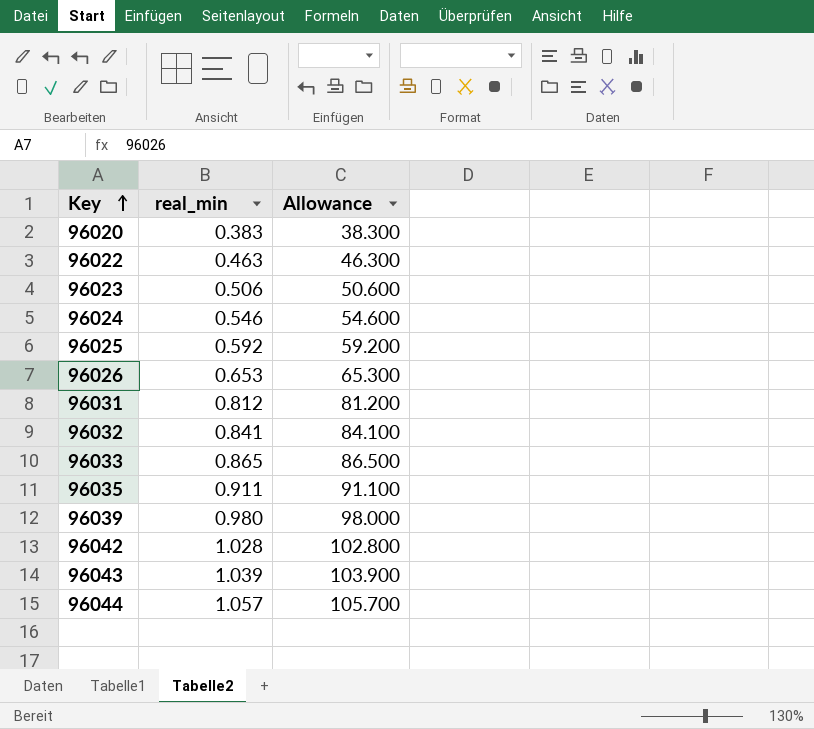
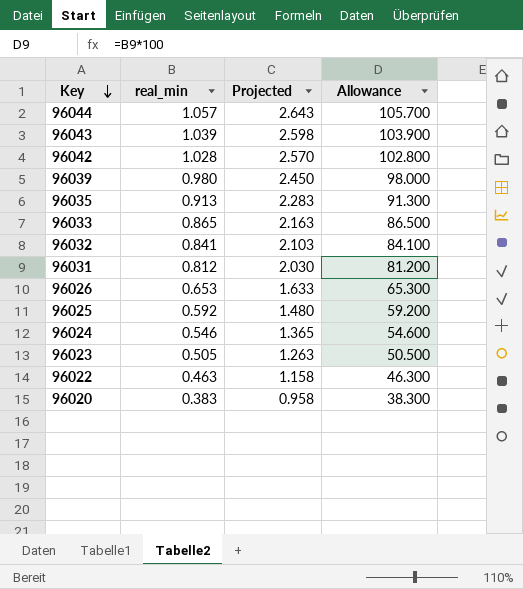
row order: Key ascending -> Key descending
column Projected | formula: none -> [real_min] * 2.5
96035 | real_min: 0.911 -> 0.913
96035 | Allowance: 91.100 -> 91.300
96023 | real_min: 0.506 -> 0.505
96023 | Allowance: 50.600 -> 50.500

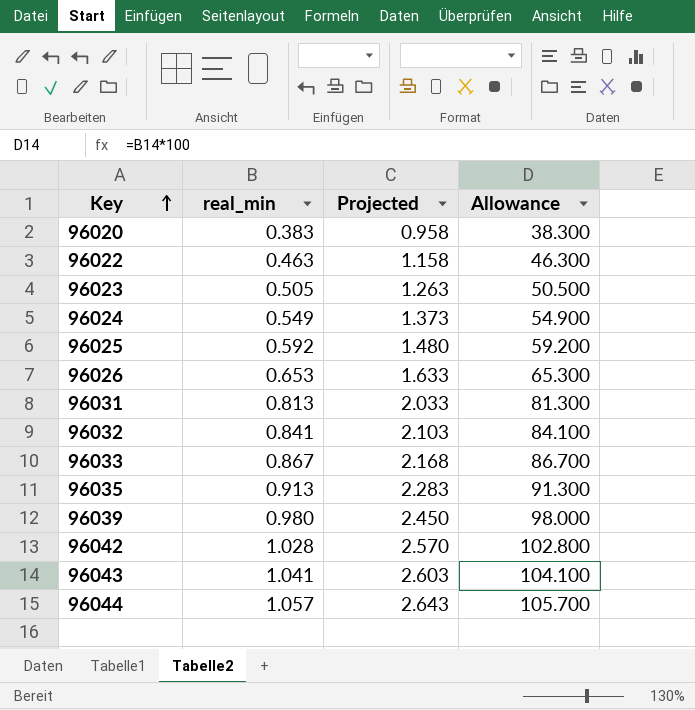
row order: Key descending -> Key ascending
96024 | real_min: 0.546 -> 0.549
96024 | Projected: 1.365 -> 1.373
96024 | Allowance: 54.600 -> 54.900
96031 | real_min: 0.812 -> 0.813
96031 | Projected: 2.030 -> 2.033
96031 | Allowance: 81.200 -> 81.300
96033 | real_min: 0.865 -> 0.867
96033 | Projected: 2.163 -> 2.168
96033 | Allowance: 86.500 -> 86.700
96043 | real_min: 1.039 -> 1.041
96043 | Projected: 2.598 -> 2.603
96043 | Allowance: 103.900 -> 104.100

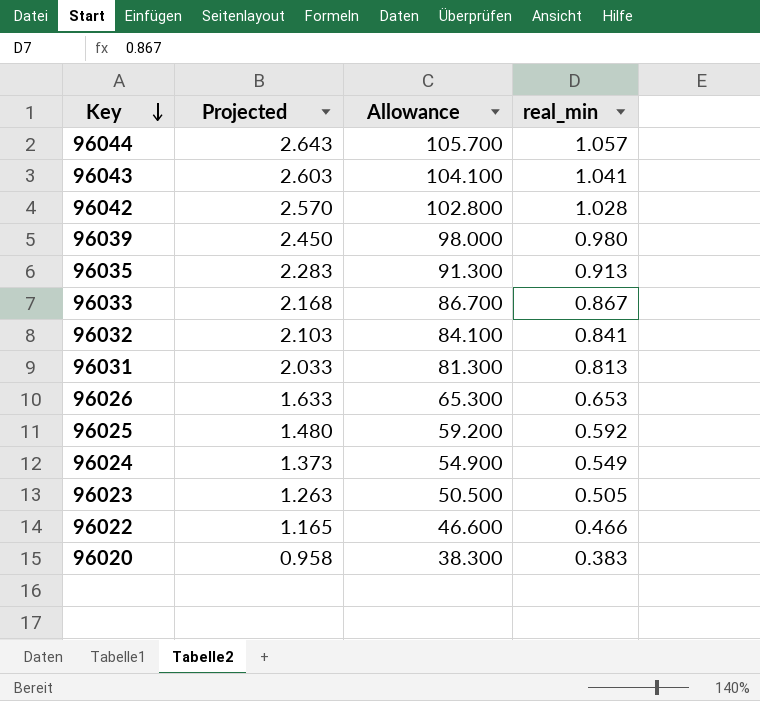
row order: Key ascending -> Key descending
column real_min | position: 2 -> 4
96022 | Projected: 1.158 -> 1.165
96022 | Allowance: 46.300 -> 46.600
96022 | real_min: 0.463 -> 0.466

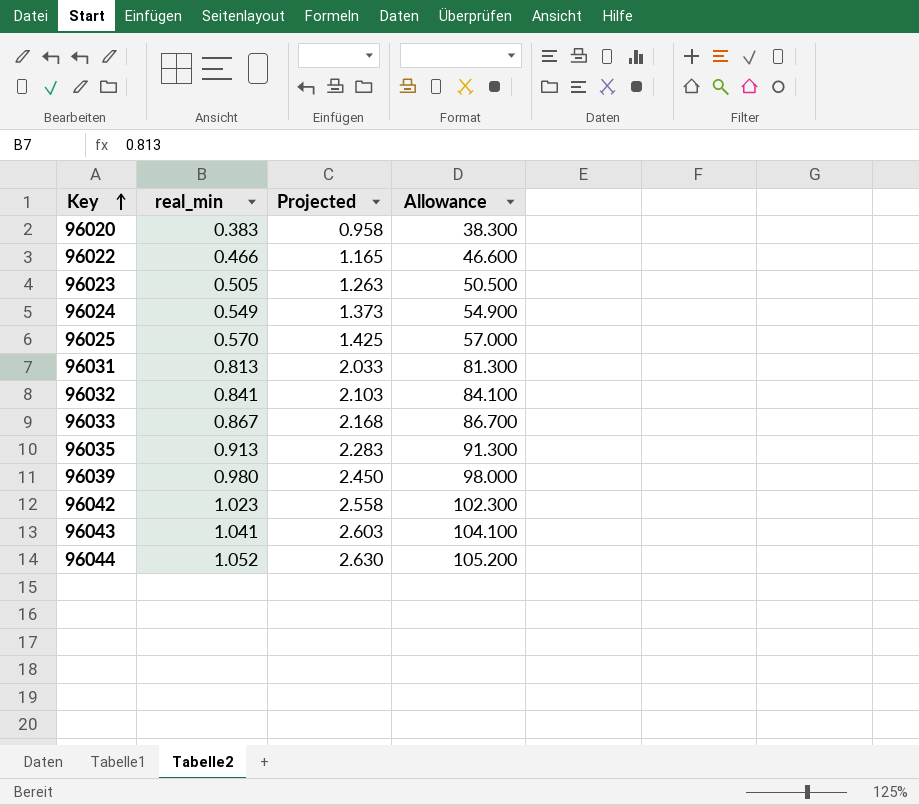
row order: Key descending -> Key ascending
column real_min | position: 4 -> 2
row 96026: 1.633 | 65.300 | 0.653 -> none
96025 | real_min: 0.592 -> 0.570
96025 | Projected: 1.480 -> 1.425
96025 | Allowance: 59.200 -> 57.000
96042 | real_min: 1.028 -> 1.023
96042 | Projected: 2.570 -> 2.558
96042 | Allowance: 102.800 -> 102.300
96044 | real_min: 1.057 -> 1.052
96044 | Projected: 2.643 -> 2.630
96044 | Allowance: 105.700 -> 105.200

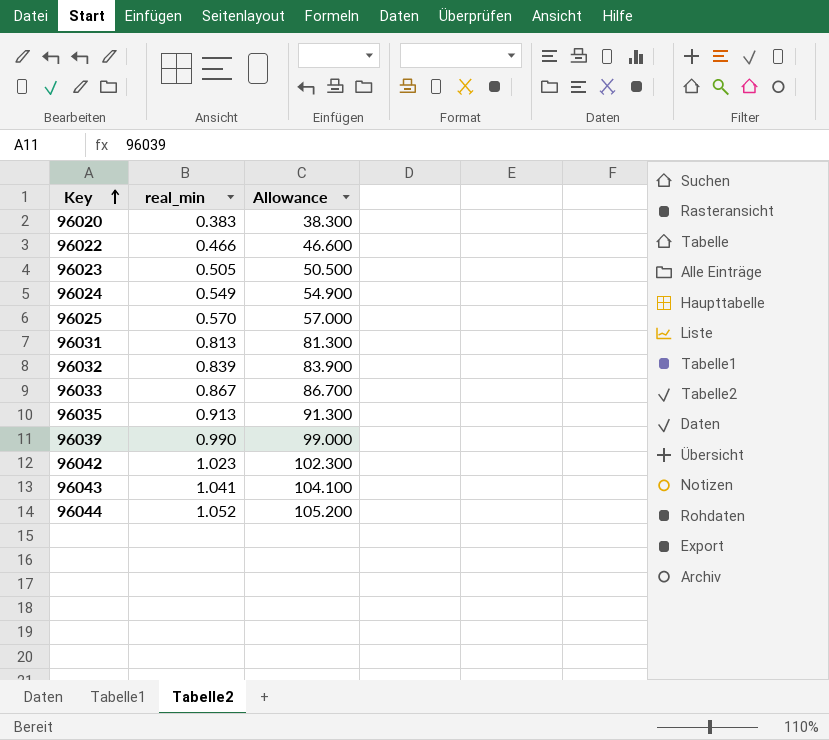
column Projected | formula: [real_min] * 2.5 -> none
96032 | real_min: 0.841 -> 0.839
96032 | Allowance: 84.100 -> 83.900
96039 | real_min: 0.980 -> 0.990
96039 | Allowance: 98.000 -> 99.000

